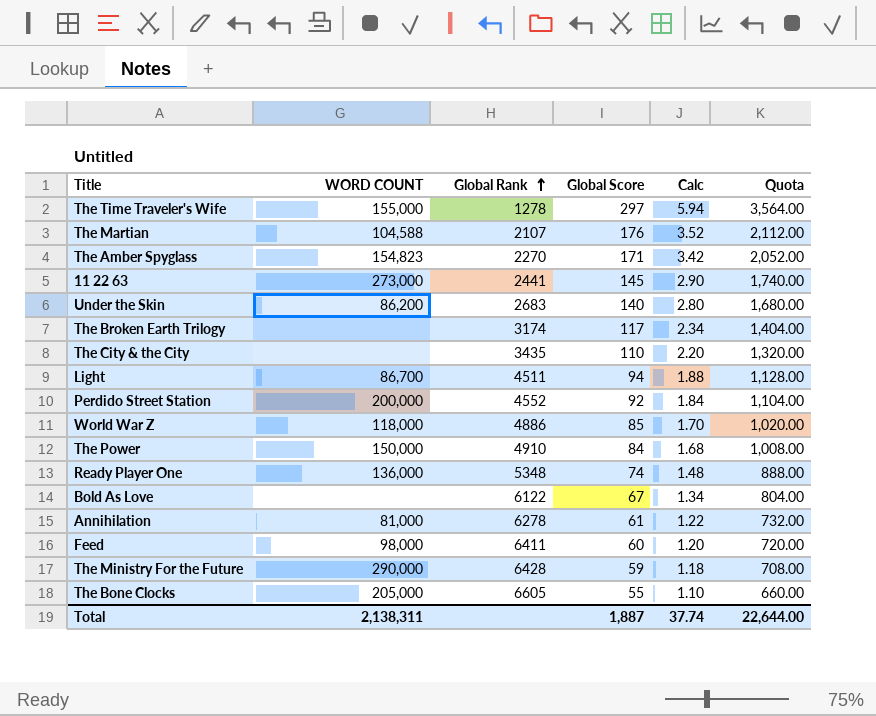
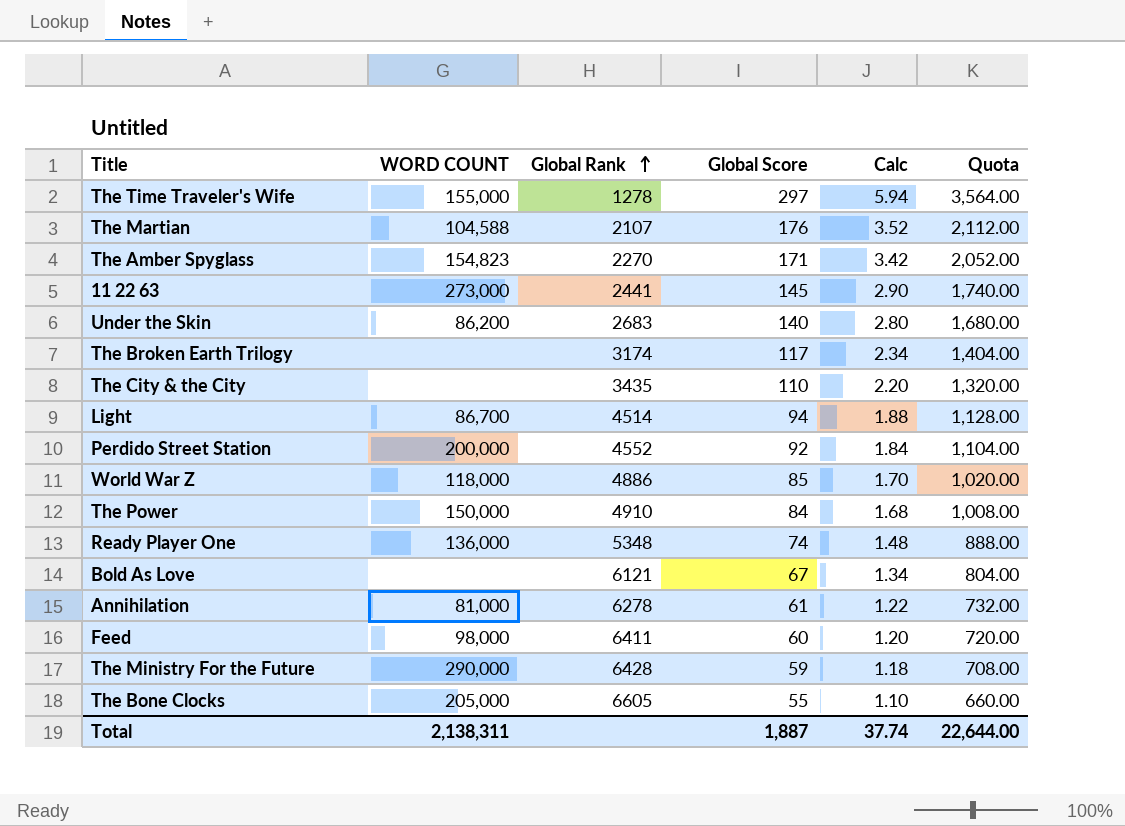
Light | Global Rank: 4511 -> 4514
Bold As Love | Global Rank: 6122 -> 6121

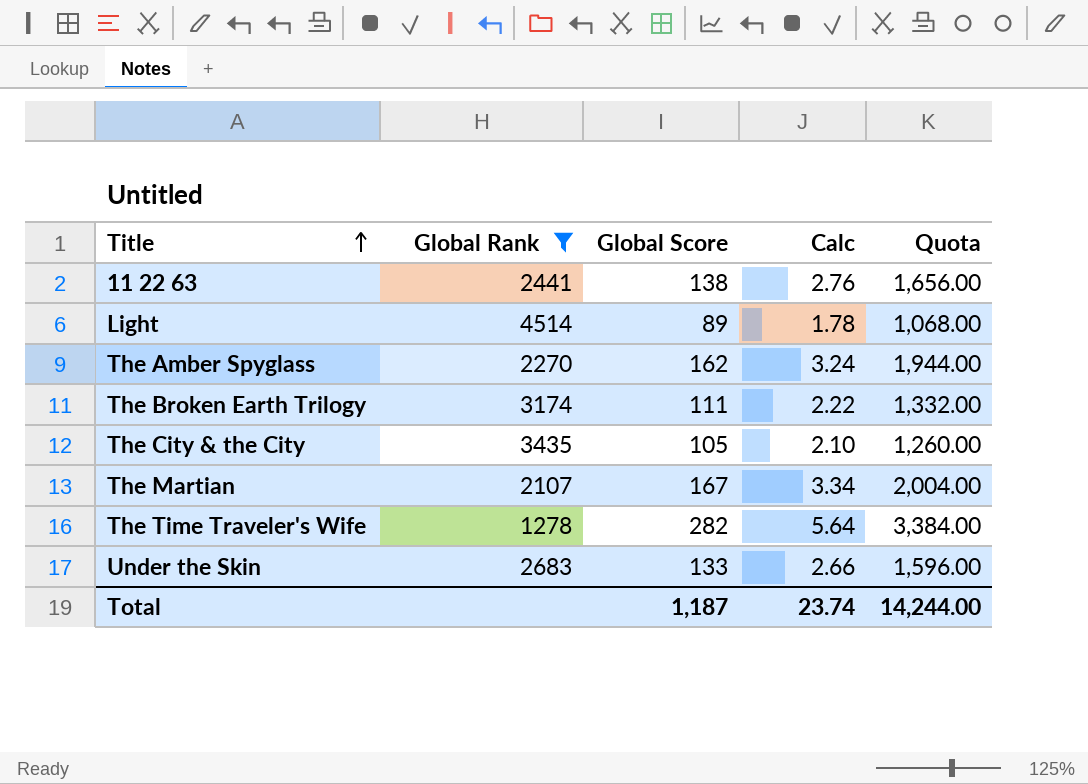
filter: none -> Global Rank <= 4514
row order: Global Rank ascending -> Title ascending
column WORD COUNT | position: 2 -> none
11 22 63 | Global Score: 145 -> 138
11 22 63 | Calc: 2.90 -> 2.76
11 22 63 | Quota: 1,740.00 -> 1,656.00
Light | Global Score: 94 -> 89
Light | Calc: 1.88 -> 1.78
Light | Quota: 1,128.00 -> 1,068.00
The Amber Spyglass | Global Score: 171 -> 162
The Amber Spyglass | Calc: 3.42 -> 3.24
The Amber Spyglass | Quota: 2,052.00 -> 1,944.00
The Broken Earth Trilogy | Global Score: 117 -> 111
The Broken Earth Trilogy | Calc: 2.34 -> 2.22
The Broken Earth Trilogy | Quota: 1,404.00 -> 1,332.00
The City & the City | Global Score: 110 -> 105
The City & the City | Calc: 2.20 -> 2.10
The City & the City | Quota: 1,320.00 -> 1,260.00
The Martian | Global Score: 176 -> 167
The Martian | Calc: 3.52 -> 3.34
The Martian | Quota: 2,112.00 -> 2,004.00
The Time Traveler's Wife | Global Score: 297 -> 282
The Time Traveler's Wife | Calc: 5.94 -> 5.64
The Time Traveler's Wife | Quota: 3,564.00 -> 3,384.00
Under the Skin | Global Score: 140 -> 133
Under the Skin | Calc: 2.80 -> 2.66
Under the Skin | Quota: 1,680.00 -> 1,596.00
Total | Global Score: 1,887 -> 1,187
Total | Calc: 37.74 -> 23.74
Total | Quota: 22,644.00 -> 14,244.00

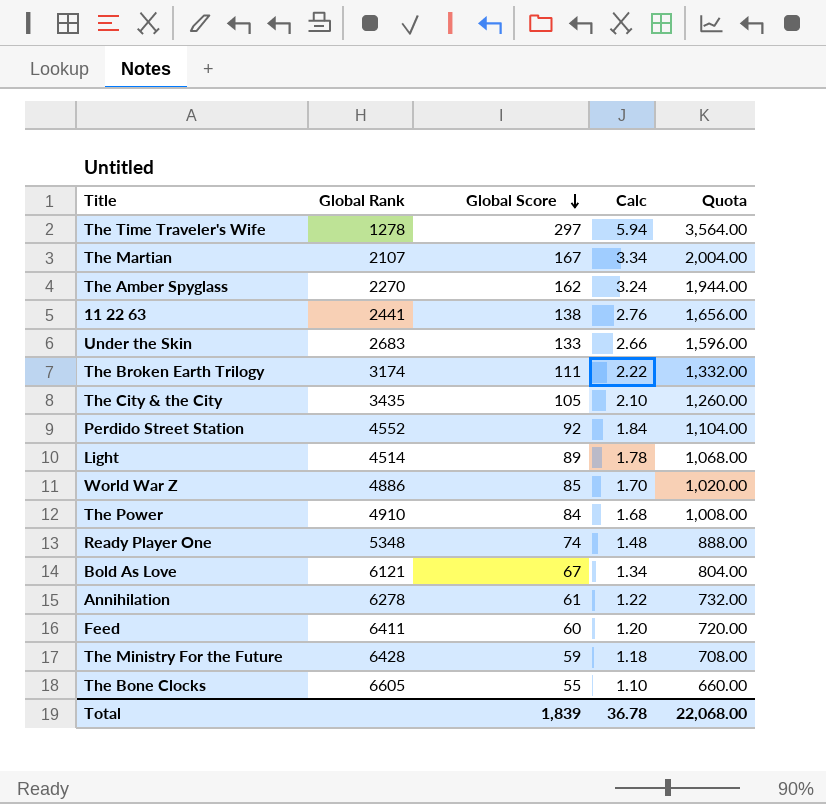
filter: Global Rank <= 4514 -> none
row order: Title ascending -> Global Score descending
The Time Traveler's Wife | Global Score: 282 -> 297
The Time Traveler's Wife | Calc: 5.64 -> 5.94
The Time Traveler's Wife | Quota: 3,384.00 -> 3,564.00
Total | Global Score: 1,187 -> 1,839
Total | Calc: 23.74 -> 36.78
Total | Quota: 14,244.00 -> 22,068.00

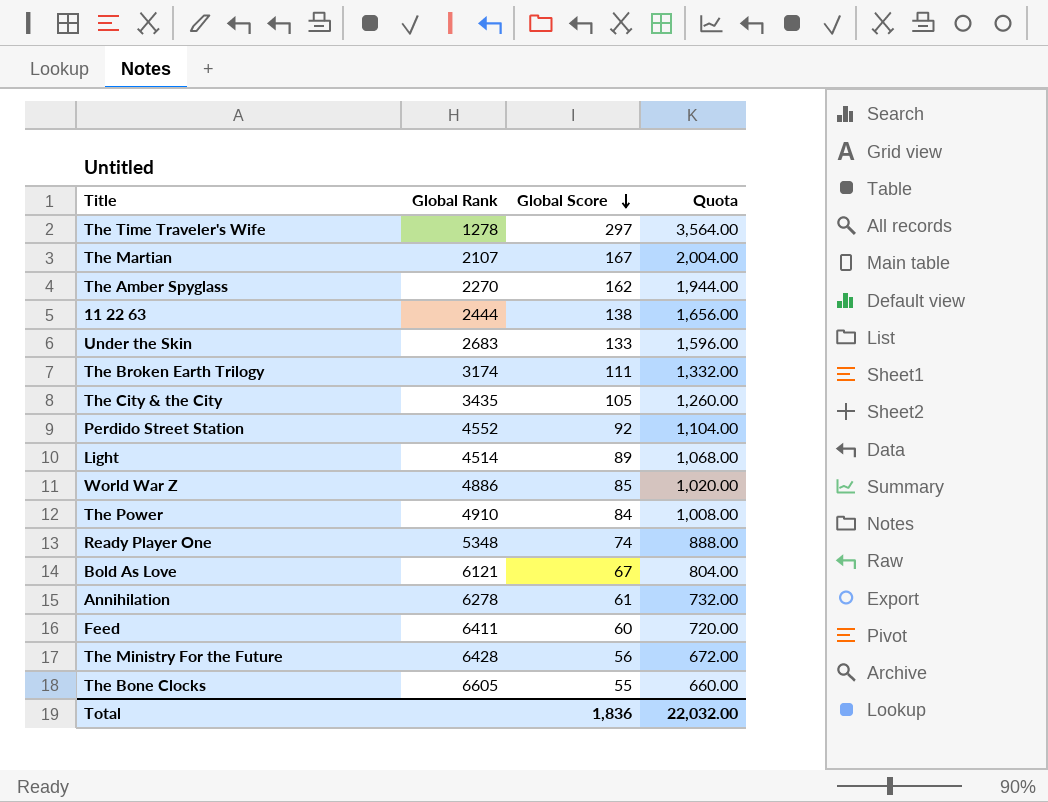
column Calc | formula: [Global Score] * 0.02 -> none
11 22 63 | Global Rank: 2441 -> 2444
The Ministry For the Future | Global Score: 59 -> 56
The Ministry For the Future | Quota: 708.00 -> 672.00
Total | Global Score: 1,839 -> 1,836
Total | Quota: 22,068.00 -> 22,032.00

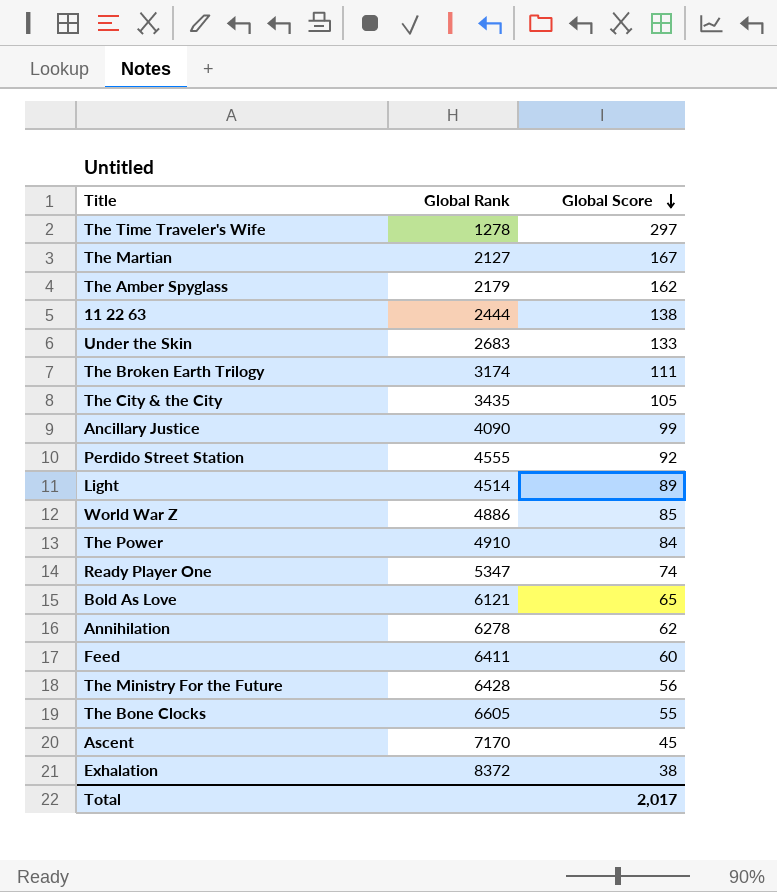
column Quota | formula: [Global Score] * 12 -> none
The Martian | Global Rank: 2107 -> 2127
The Amber Spyglass | Global Rank: 2270 -> 2179
row Ancillary Justice: none -> 4090 | 99
Perdido Street Station | Global Rank: 4552 -> 4555
Ready Player One | Global Rank: 5348 -> 5347
Bold As Love | Global Score: 67 -> 65
Annihilation | Global Score: 61 -> 62
row Ascent: none -> 7170 | 45
row Exhalation: none -> 8372 | 38
Total | Global Score: 1,836 -> 2,017

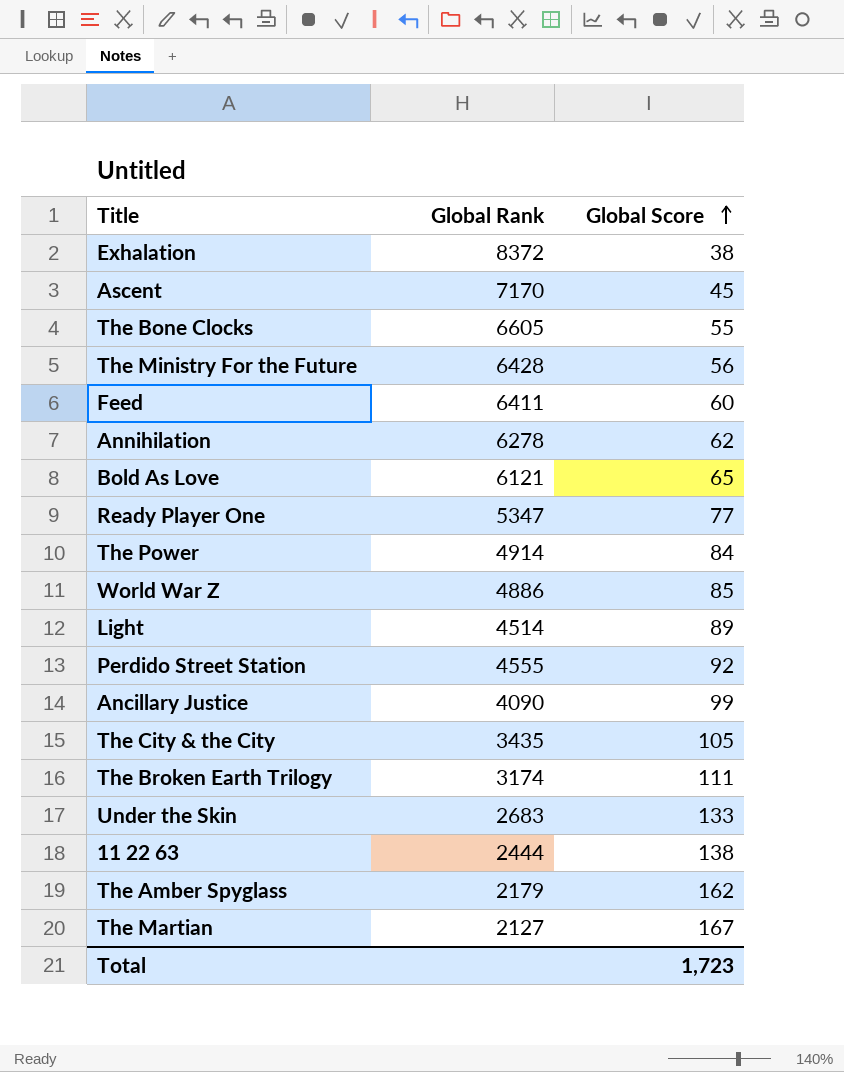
row order: Global Score descending -> Global Score ascending
row The Time Traveler's Wife: 1278 | 297 -> none
Ready Player One | Global Score: 74 -> 77
The Power | Global Rank: 4910 -> 4914
Total | Global Score: 2,017 -> 1,723

